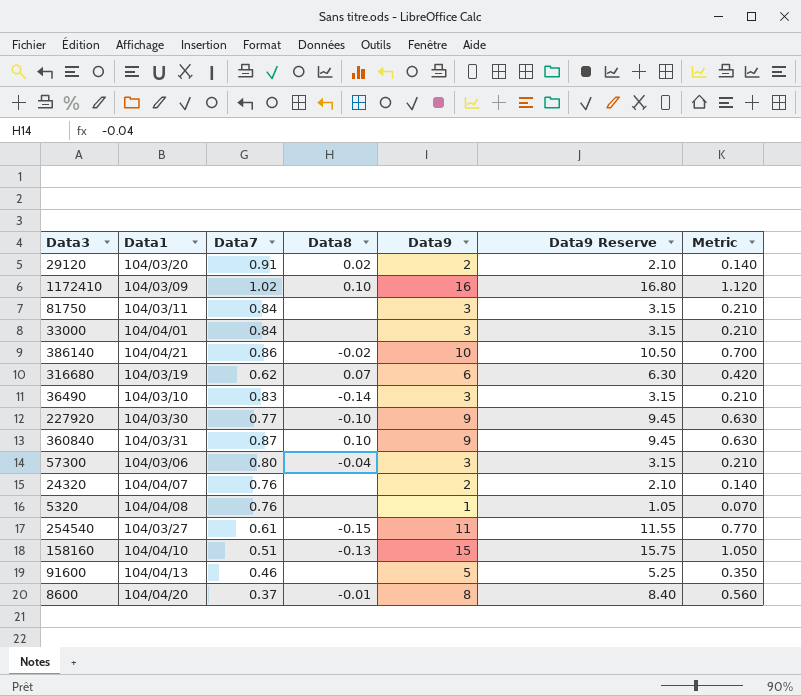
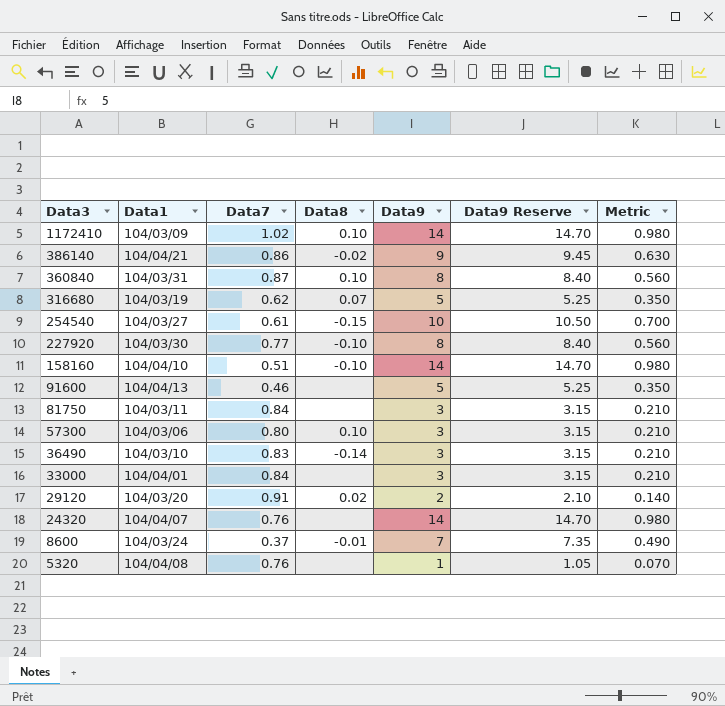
row order: none -> Data3 descending
1172410 | Data9: 16 -> 14
1172410 | Data9 Reserve: 16.80 -> 14.70
1172410 | Metric: 1.120 -> 0.980
386140 | Data9: 10 -> 9
386140 | Data9 Reserve: 10.50 -> 9.45
386140 | Metric: 0.700 -> 0.630
360840 | Data9: 9 -> 8
360840 | Data9 Reserve: 9.45 -> 8.40
360840 | Metric: 0.630 -> 0.560
316680 | Data9: 6 -> 5
316680 | Data9 Reserve: 6.30 -> 5.25
316680 | Metric: 0.420 -> 0.350
254540 | Data9: 11 -> 10
254540 | Data9 Reserve: 11.55 -> 10.50
254540 | Metric: 0.770 -> 0.700
227920 | Data9: 9 -> 8
227920 | Data9 Reserve: 9.45 -> 8.40
227920 | Metric: 0.630 -> 0.560
158160 | Data8: -0.13 -> -0.10
158160 | Data9: 15 -> 14
158160 | Data9 Reserve: 15.75 -> 14.70
158160 | Metric: 1.050 -> 0.980
57300 | Data8: -0.04 -> 0.10
24320 | Data9: 2 -> 14
24320 | Data9 Reserve: 2.10 -> 14.70
24320 | Metric: 0.140 -> 0.980
8600 | Data1: 104/04/20 -> 104/03/24
8600 | Data9: 8 -> 7
8600 | Data9 Reserve: 8.40 -> 7.35
8600 | Metric: 0.560 -> 0.490

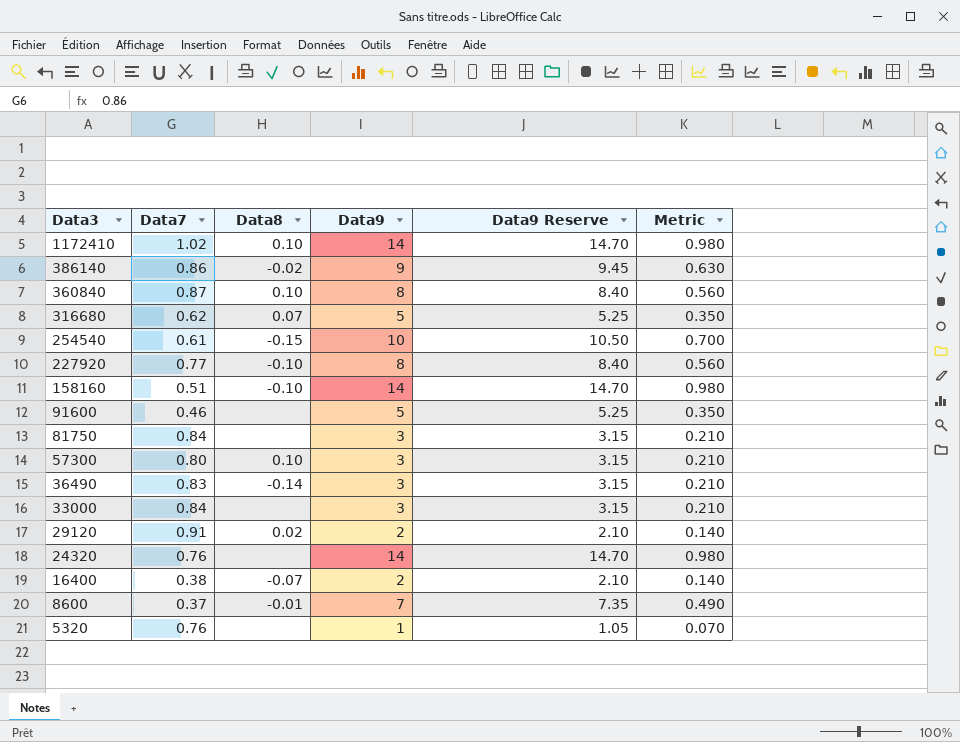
column Data1 | position: 2 -> none
row 16400: none -> 0.38 | -0.07 | 2 | 2.10 | 0.140

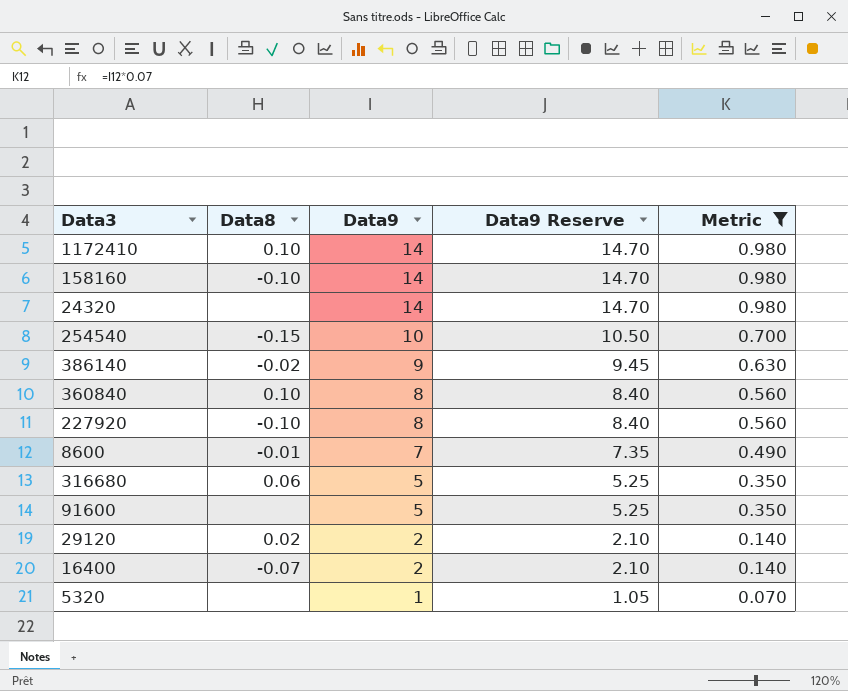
filter: none -> Metric != 0.210
row order: Data3 descending -> Data9 descending
column Data7 | position: 2 -> none
316680 | Data8: 0.07 -> 0.06

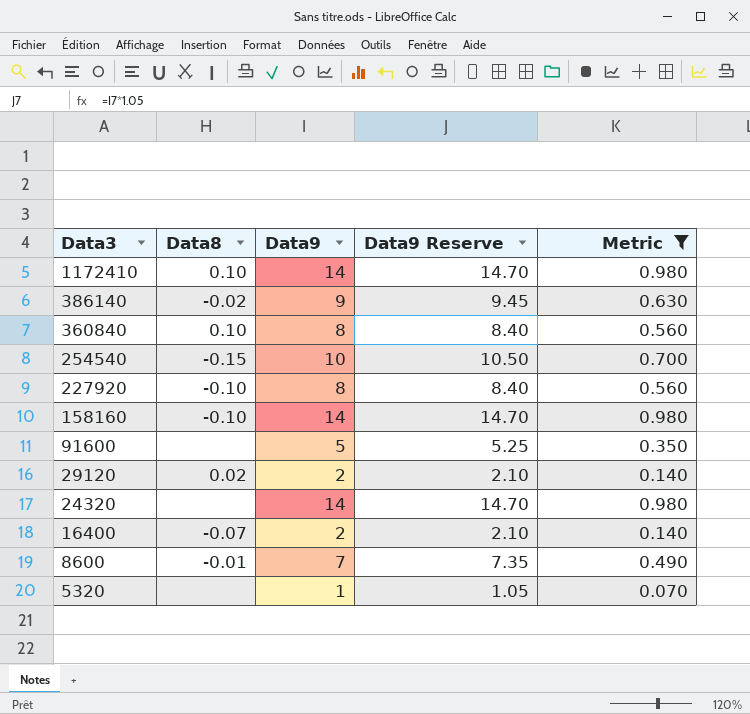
row order: Data9 descending -> Data3 descending
row 316680: 0.06 | 5 | 5.25 | 0.350 -> none

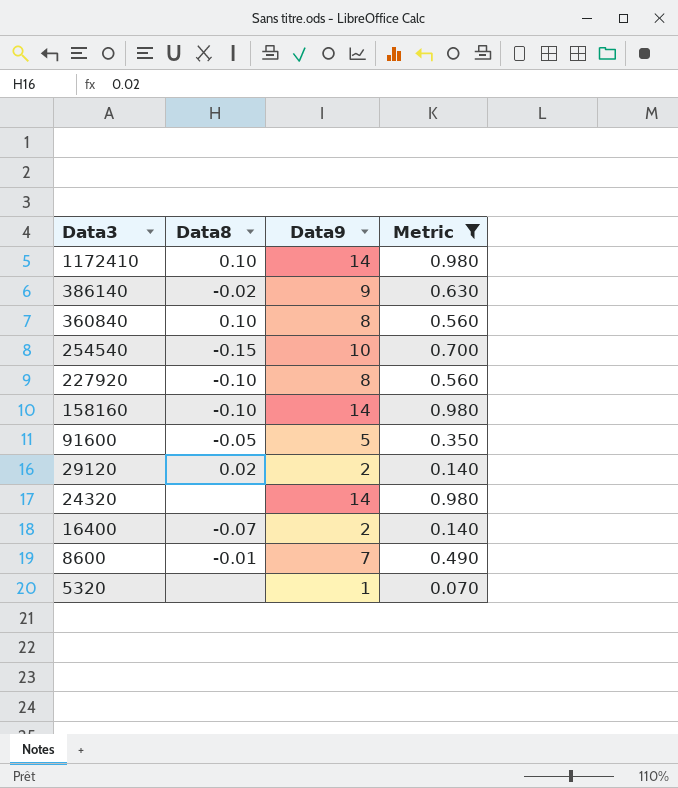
column Data9 Reserve | formula: [Data9] * 1.05 -> none
91600 | Data8: none -> -0.05

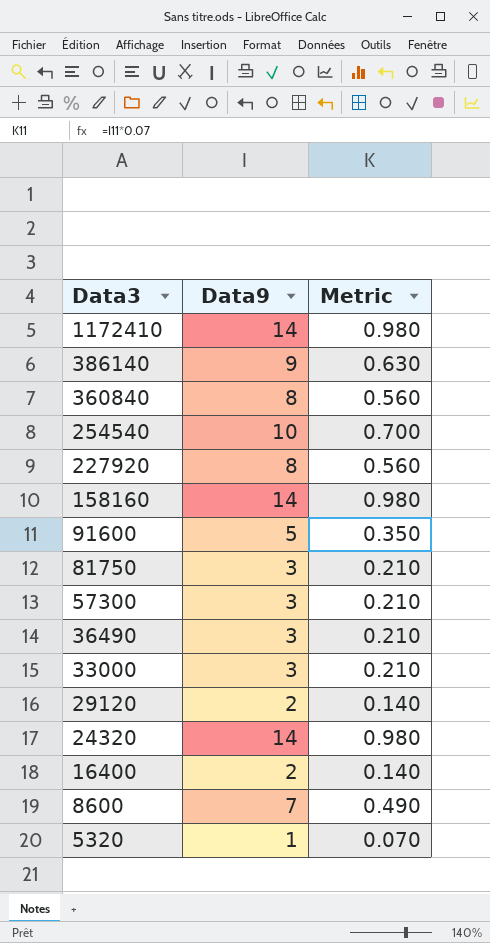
filter: Metric != 0.210 -> none
column Data8 | position: 2 -> none

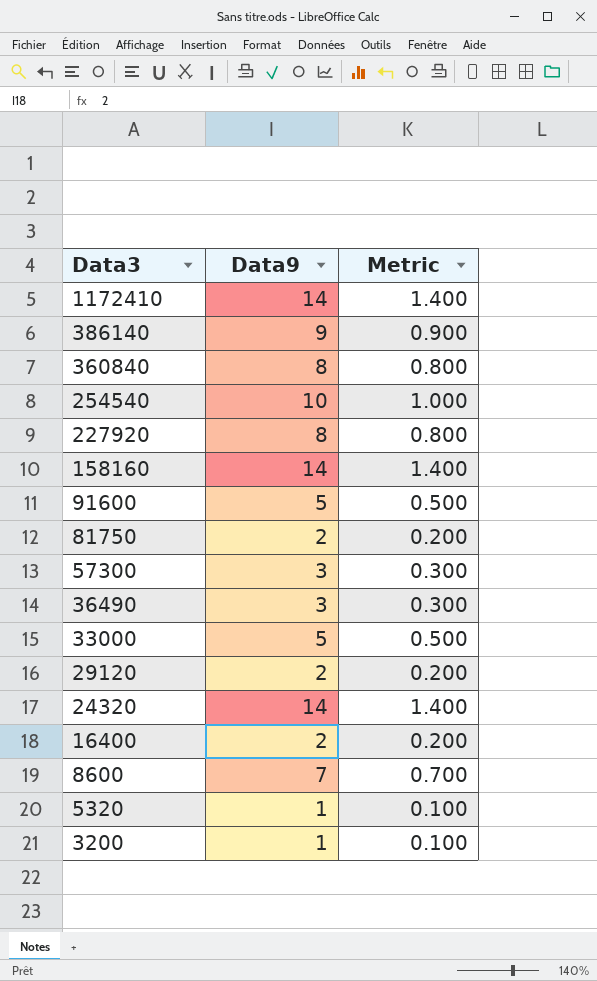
column Metric | formula: [Data9] * 0.07 -> [Data9] * 0.1
81750 | Data9: 3 -> 2
33000 | Data9: 3 -> 5
row 3200: none -> 1 | 0.100

